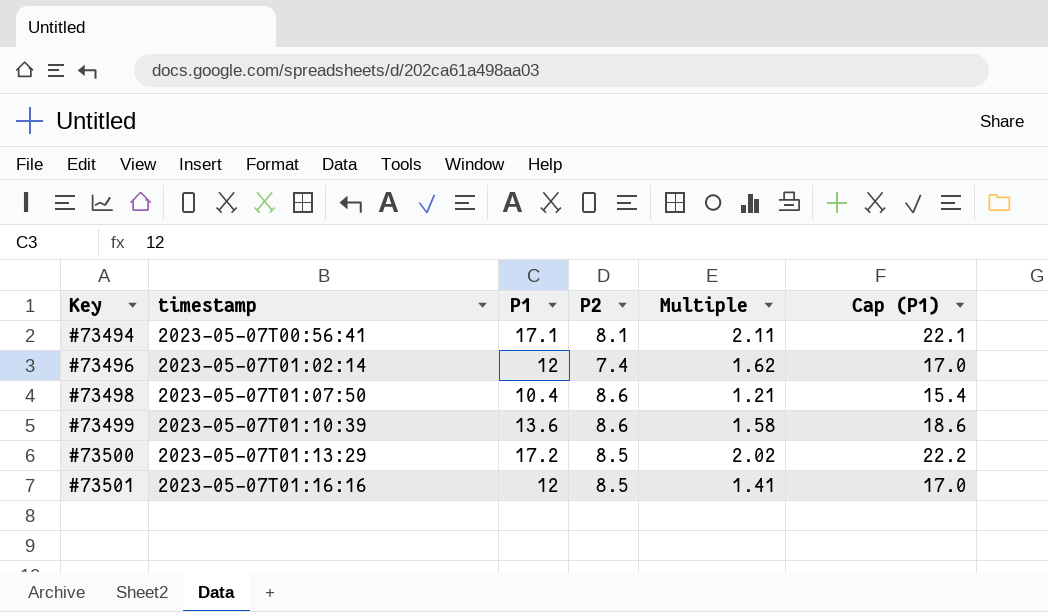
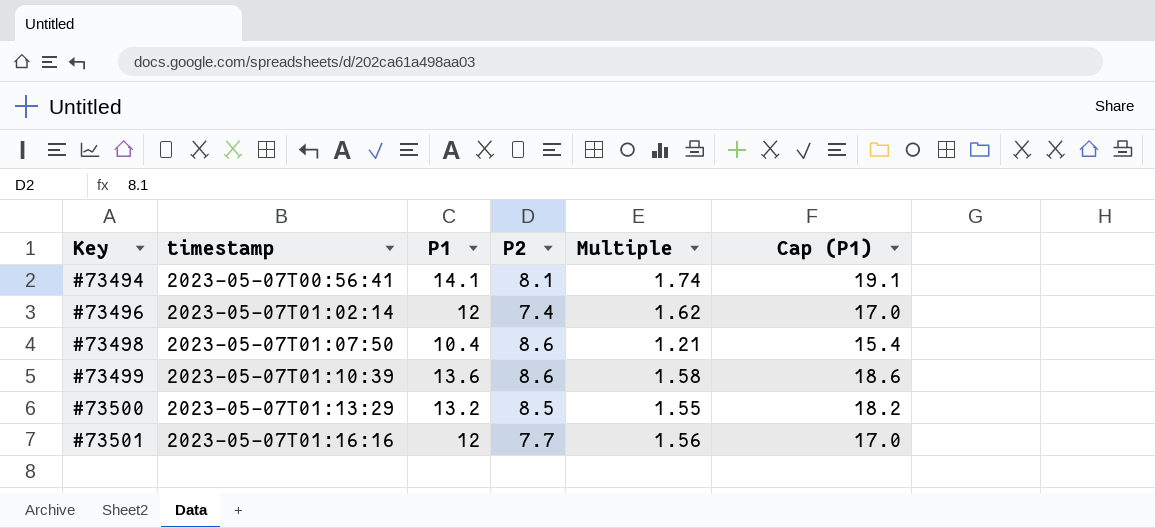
#73494 | P1: 17.1 -> 14.1
#73494 | Multiple: 2.11 -> 1.74
#73494 | Cap (P1): 22.1 -> 19.1
#73500 | P1: 17.2 -> 13.2
#73500 | Multiple: 2.02 -> 1.55
#73500 | Cap (P1): 22.2 -> 18.2
#73501 | P2: 8.5 -> 7.7
#73501 | Multiple: 1.41 -> 1.56

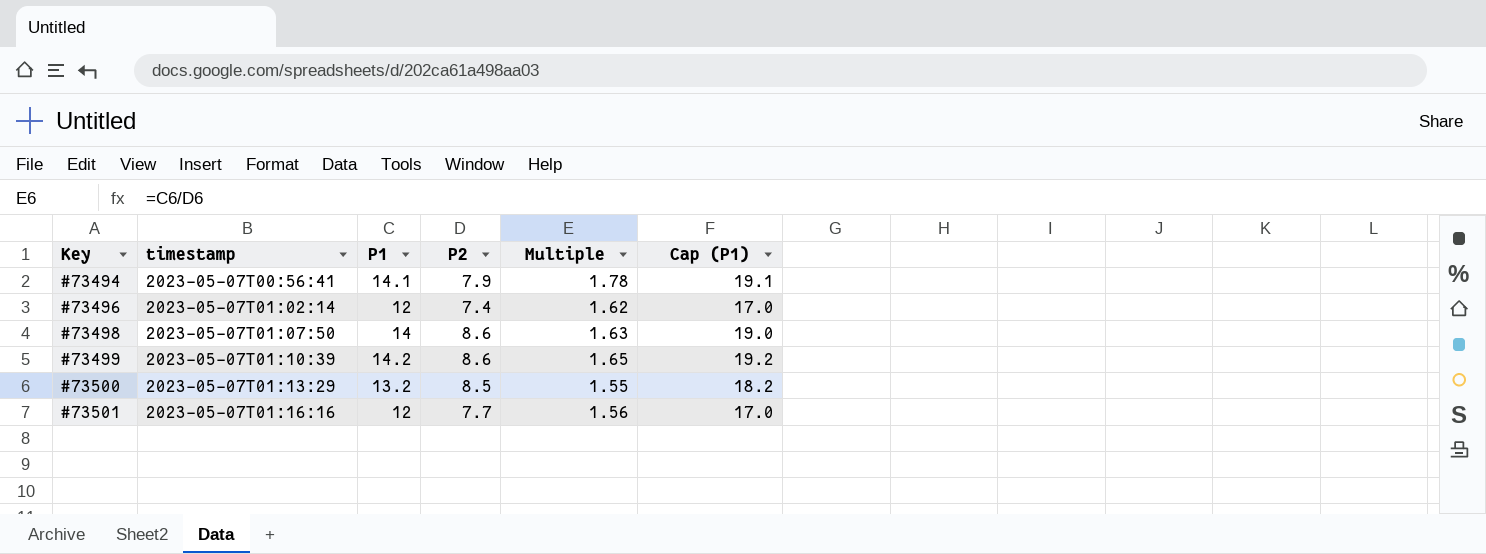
#73494 | P2: 8.1 -> 7.9
#73494 | Multiple: 1.74 -> 1.78
#73498 | P1: 10.4 -> 14
#73498 | Multiple: 1.21 -> 1.63
#73498 | Cap (P1): 15.4 -> 19.0
#73499 | P1: 13.6 -> 14.2
#73499 | Multiple: 1.58 -> 1.65
#73499 | Cap (P1): 18.6 -> 19.2

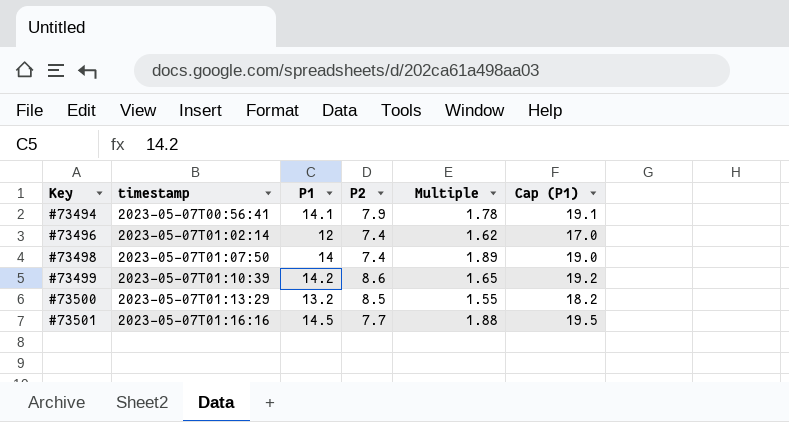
#73498 | P2: 8.6 -> 7.4
#73498 | Multiple: 1.63 -> 1.89
#73501 | P1: 12 -> 14.5
#73501 | Multiple: 1.56 -> 1.88
#73501 | Cap (P1): 17.0 -> 19.5

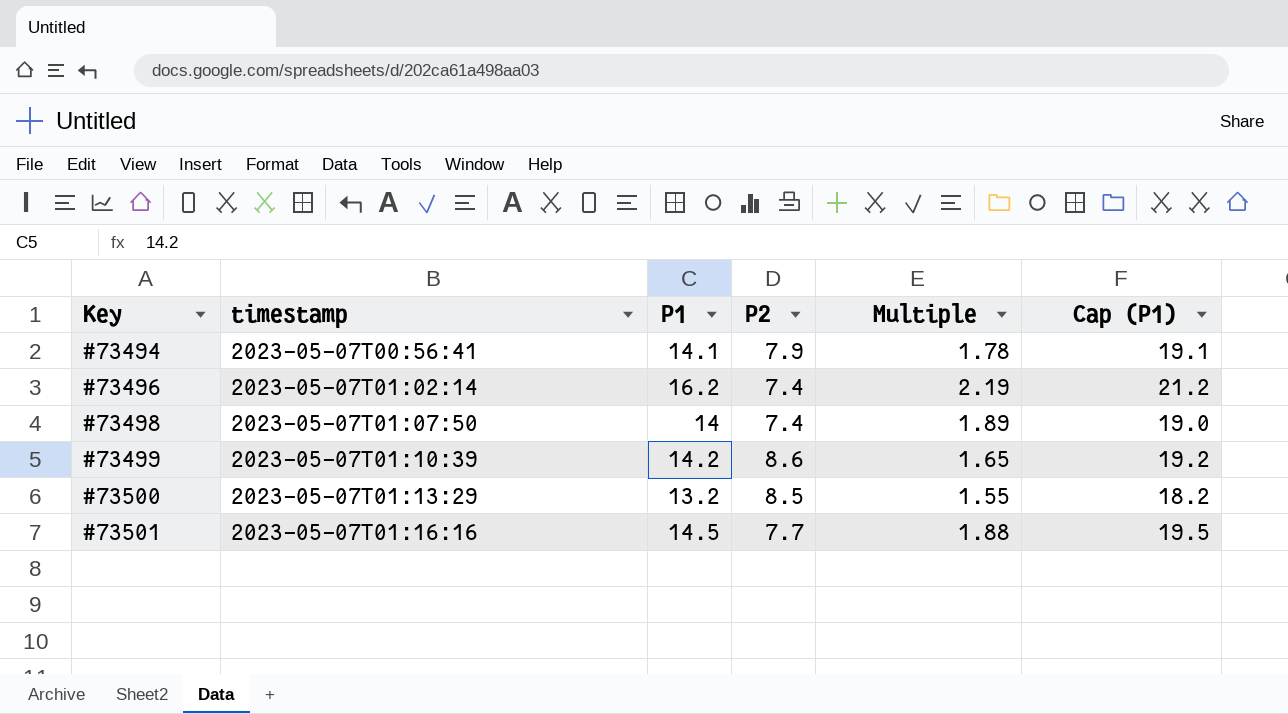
#73496 | P1: 12 -> 16.2
#73496 | Multiple: 1.62 -> 2.19
#73496 | Cap (P1): 17.0 -> 21.2

